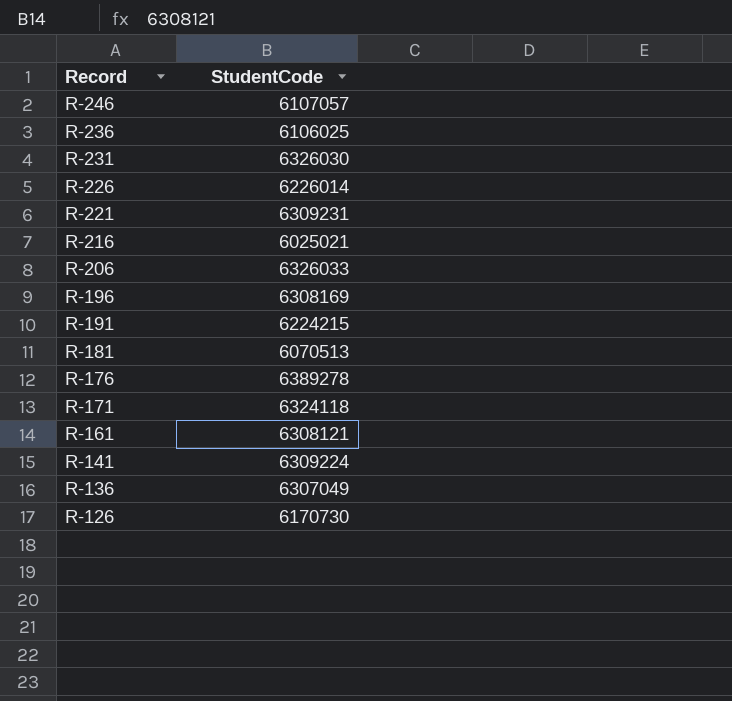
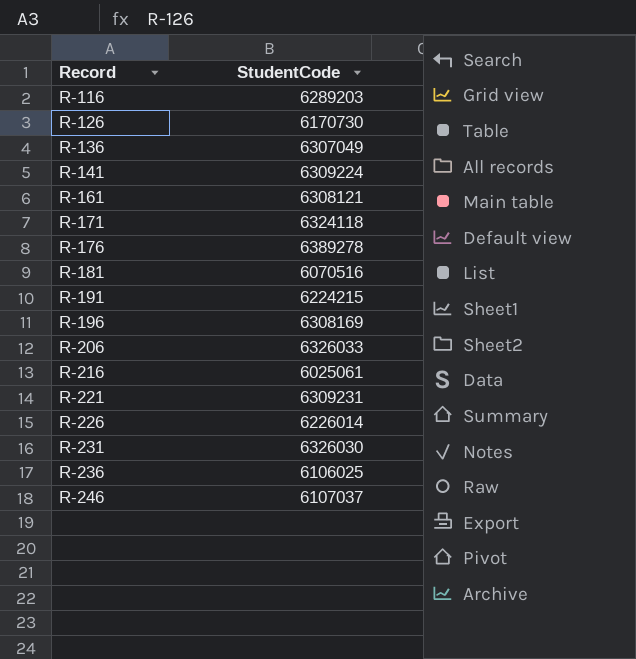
row order: Record descending -> Record ascending
row R-116: none -> 6289203
R-181 | StudentCode: 6070513 -> 6070516
R-216 | StudentCode: 6025021 -> 6025061
R-246 | StudentCode: 6107057 -> 6107037

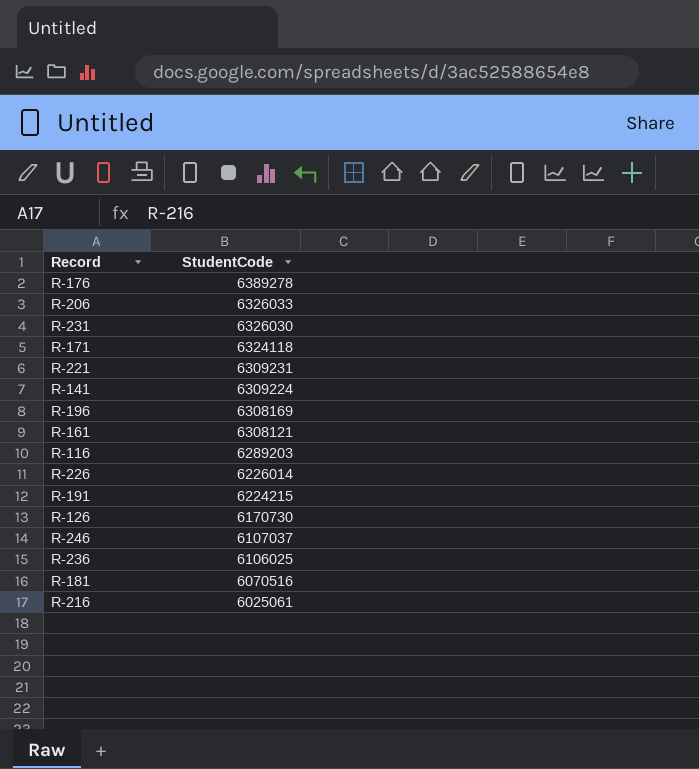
row order: Record ascending -> StudentCode descending
row R-136: 6307049 -> none

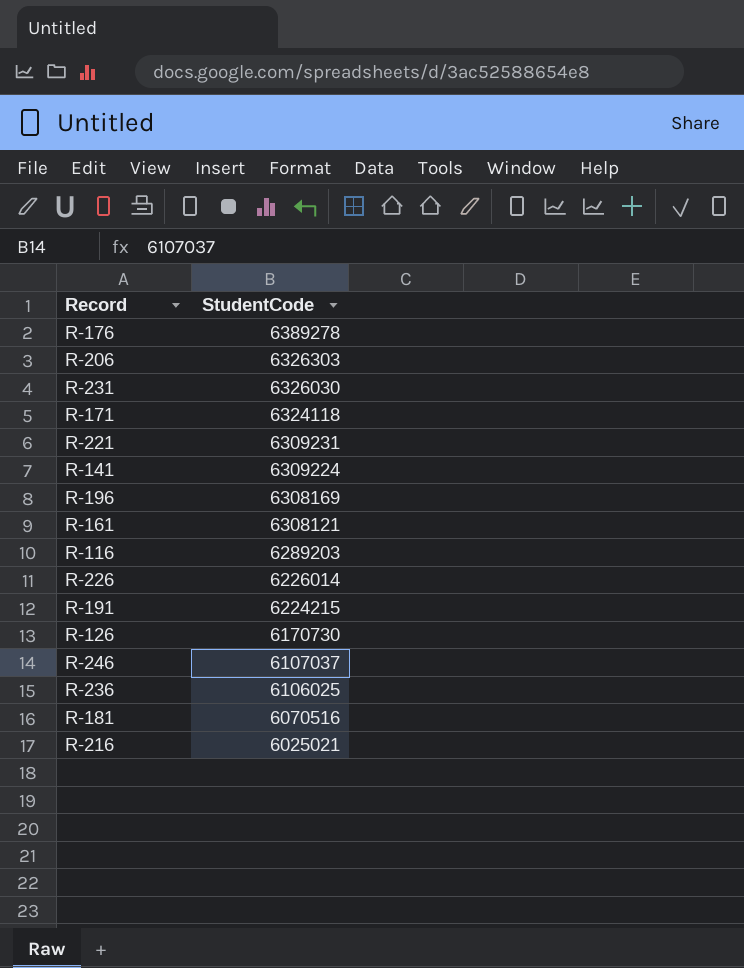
R-206 | StudentCode: 6326033 -> 6326303
R-216 | StudentCode: 6025061 -> 6025021

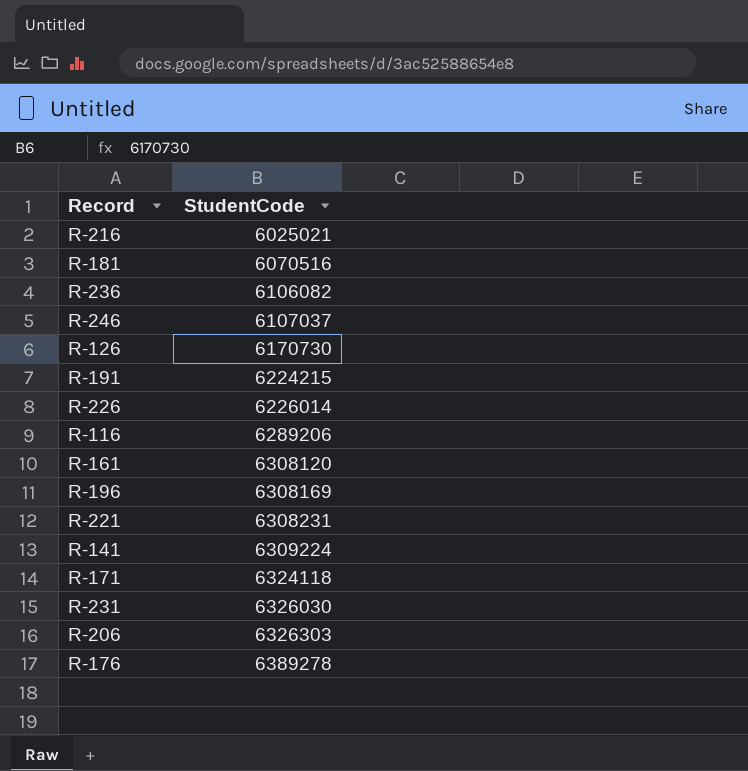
row order: StudentCode descending -> StudentCode ascending
R-236 | StudentCode: 6106025 -> 6106082
R-116 | StudentCode: 6289203 -> 6289206
R-161 | StudentCode: 6308121 -> 6308120
R-221 | StudentCode: 6309231 -> 6308231

